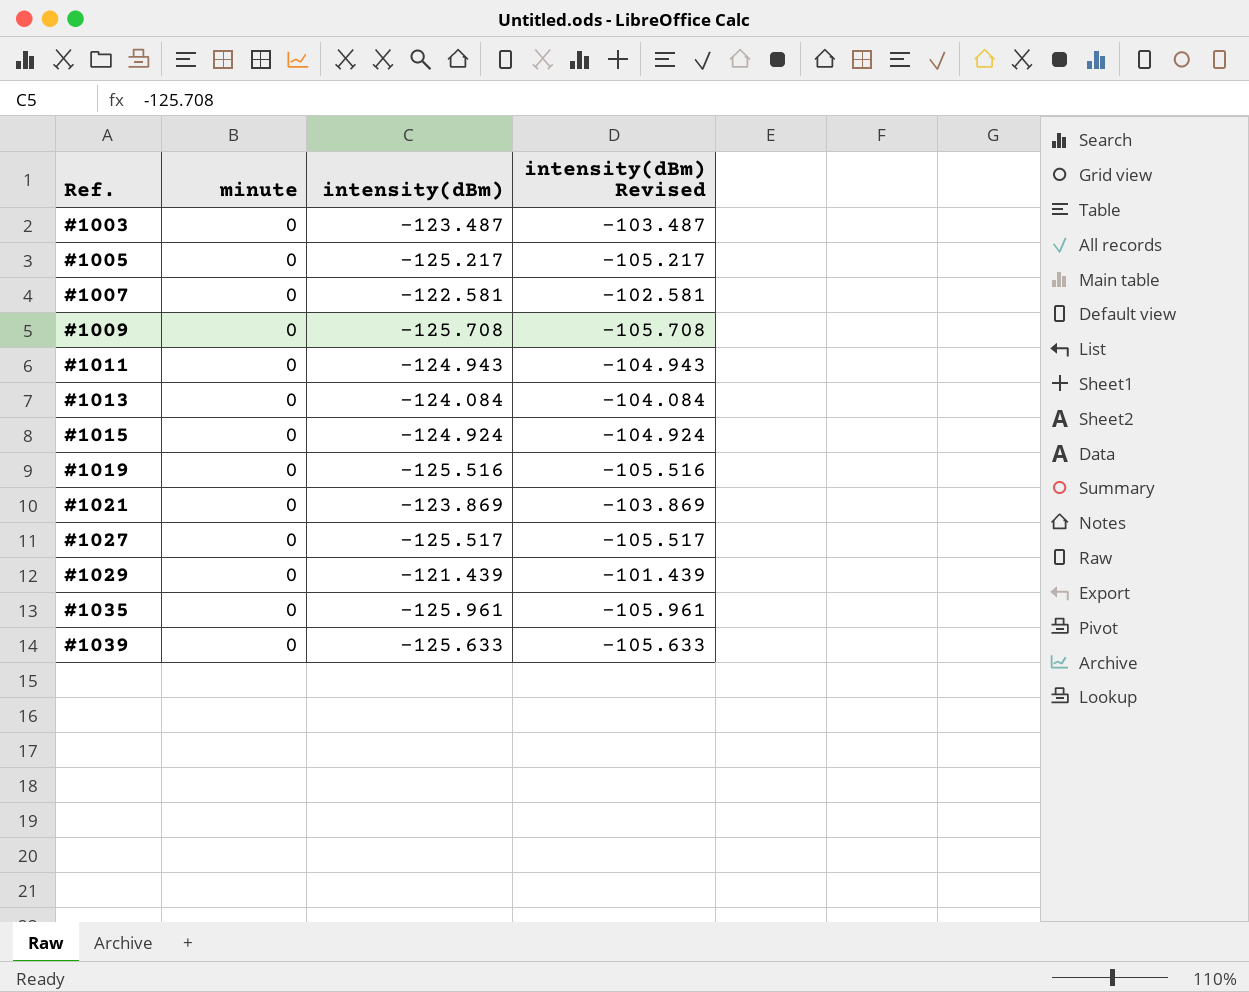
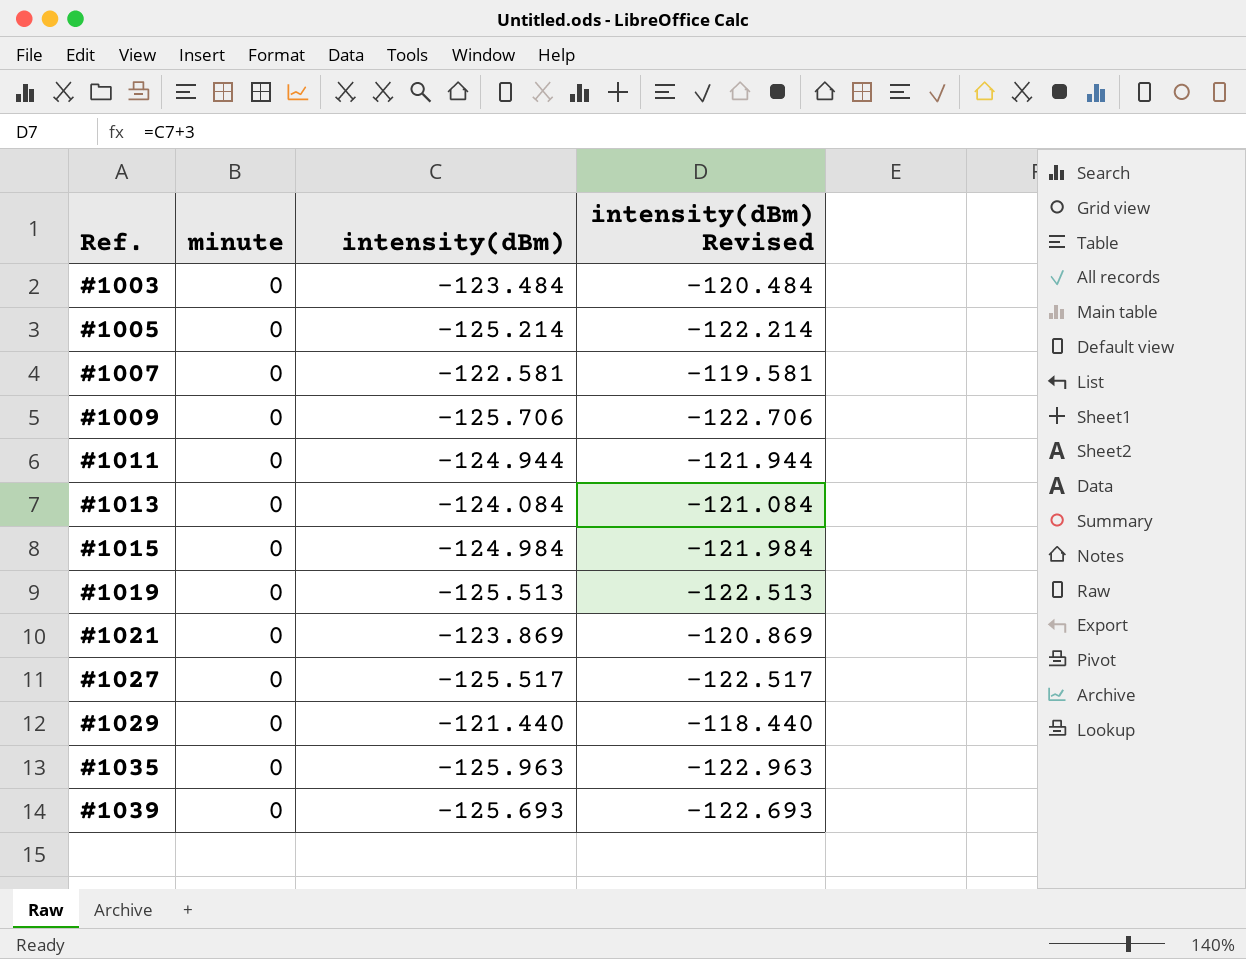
column intensity(dBm) Revised | formula: [intensity(dBm)] + 20 -> [intensity(dBm)] + 3
#1003 | intensity(dBm): -123.487 -> -123.484
#1005 | intensity(dBm): -125.217 -> -125.214
#1009 | intensity(dBm): -125.708 -> -125.706
#1011 | intensity(dBm): -124.943 -> -124.944
#1015 | intensity(dBm): -124.924 -> -124.984
#1019 | intensity(dBm): -125.516 -> -125.513
#1029 | intensity(dBm): -121.439 -> -121.440
#1035 | intensity(dBm): -125.961 -> -125.963
#1039 | intensity(dBm): -125.633 -> -125.693

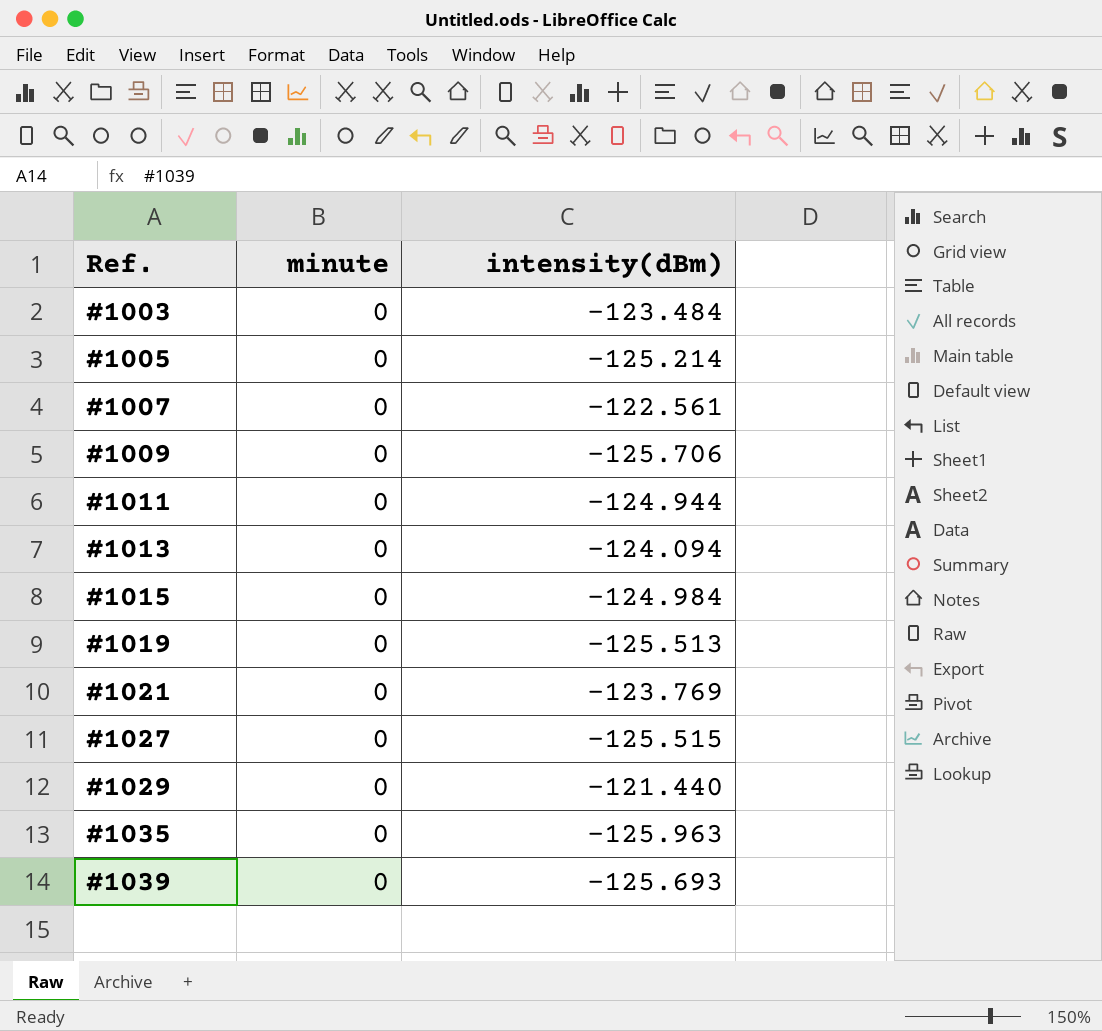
column intensity(dBm) Revised | formula: [intensity(dBm)] + 3 -> none
#1007 | intensity(dBm): -122.581 -> -122.561
#1013 | intensity(dBm): -124.084 -> -124.094
#1021 | intensity(dBm): -123.869 -> -123.769
#1027 | intensity(dBm): -125.517 -> -125.515

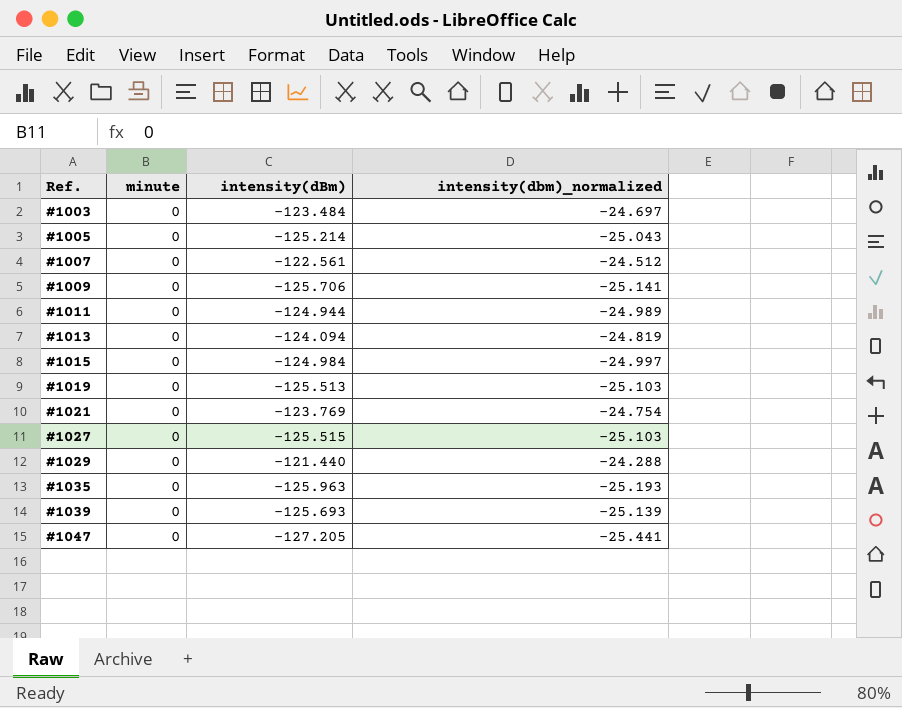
column intensity(dbm)_normalized | formula: none -> [intensity(dBm)] * 0.2
row #1047: none -> 0 | -127.205 | -25.441

